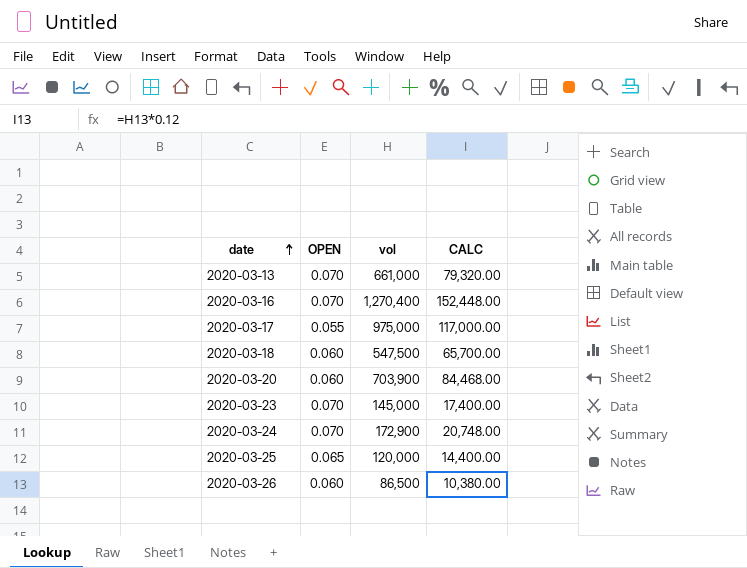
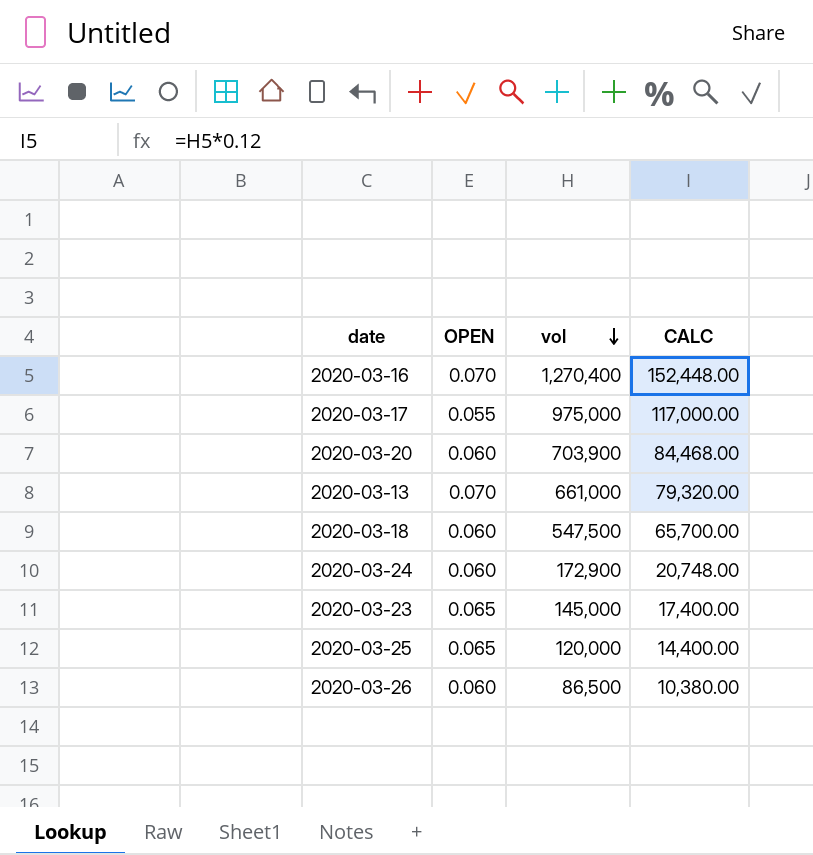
row order: date ascending -> vol descending
2020-03-24 | OPEN: 0.070 -> 0.060
2020-03-23 | OPEN: 0.070 -> 0.065

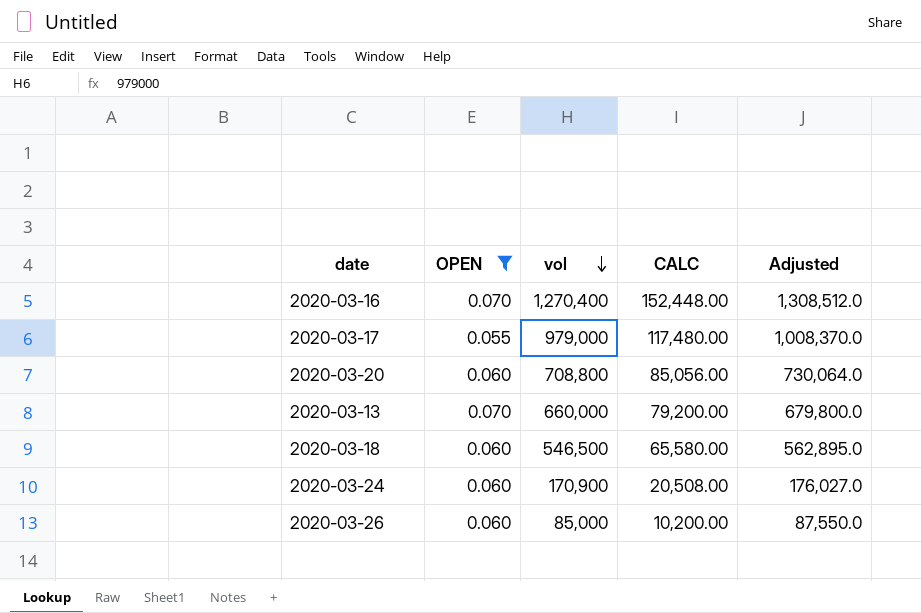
filter: none -> OPEN != 0.065
column Adjusted | formula: none -> [vol] * 1.03
2020-03-17 | vol: 975,000 -> 979,000
2020-03-17 | CALC: 117,000.00 -> 117,480.00
2020-03-20 | vol: 703,900 -> 708,800
2020-03-20 | CALC: 84,468.00 -> 85,056.00
2020-03-13 | vol: 661,000 -> 660,000
2020-03-13 | CALC: 79,320.00 -> 79,200.00
2020-03-18 | vol: 547,500 -> 546,500
2020-03-18 | CALC: 65,700.00 -> 65,580.00
2020-03-24 | vol: 172,900 -> 170,900
2020-03-24 | CALC: 20,748.00 -> 20,508.00
2020-03-26 | vol: 86,500 -> 85,000
2020-03-26 | CALC: 10,380.00 -> 10,200.00

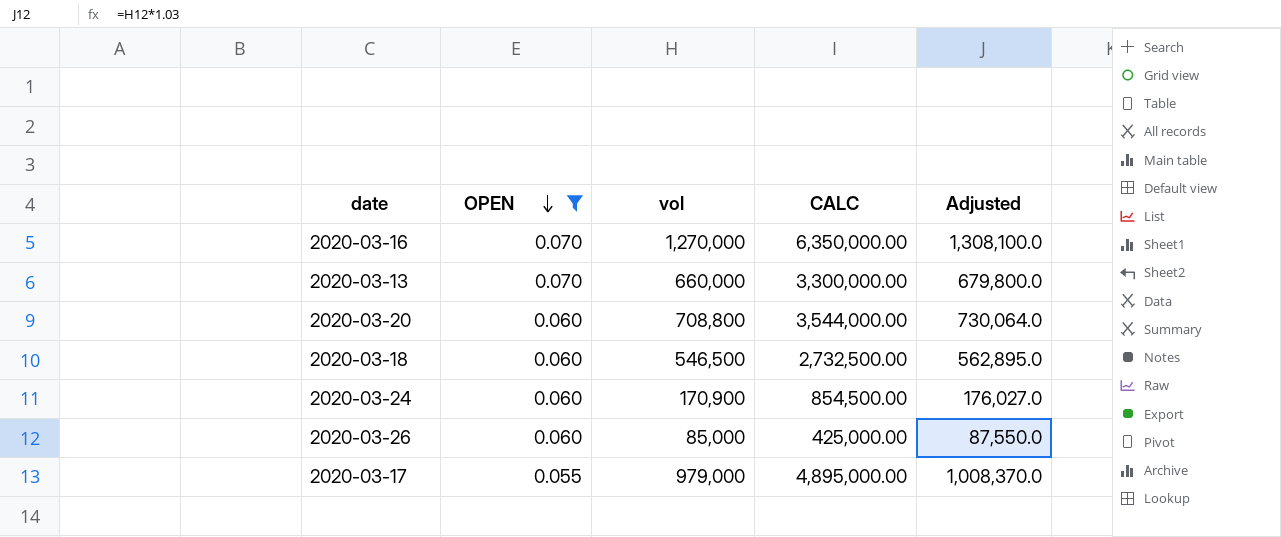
row order: vol descending -> OPEN descending
column CALC | formula: [vol] * 0.12 -> [vol] * 5
2020-03-16 | vol: 1,270,400 -> 1,270,000
2020-03-16 | Adjusted: 1,308,512.0 -> 1,308,100.0

